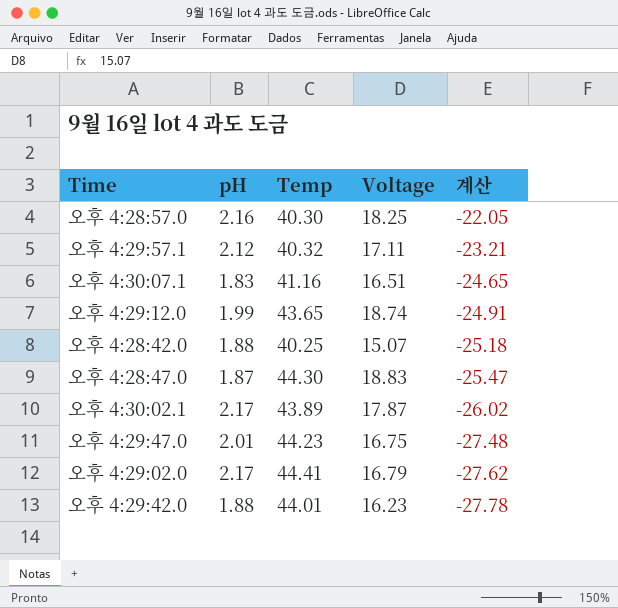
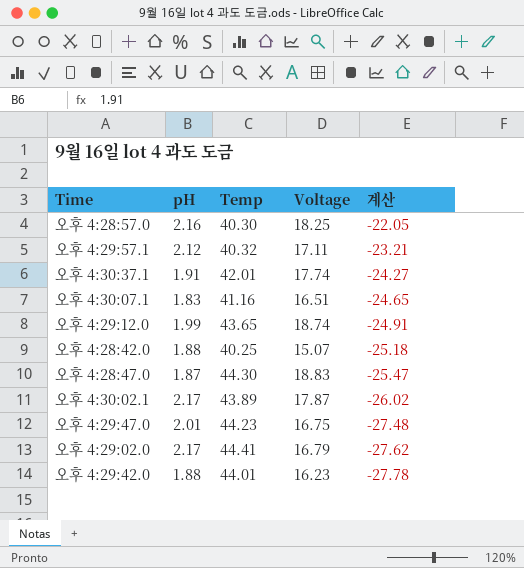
row 오후 4:30:37.1: none -> 1.91 | 42.01 | 17.74 | -24.27

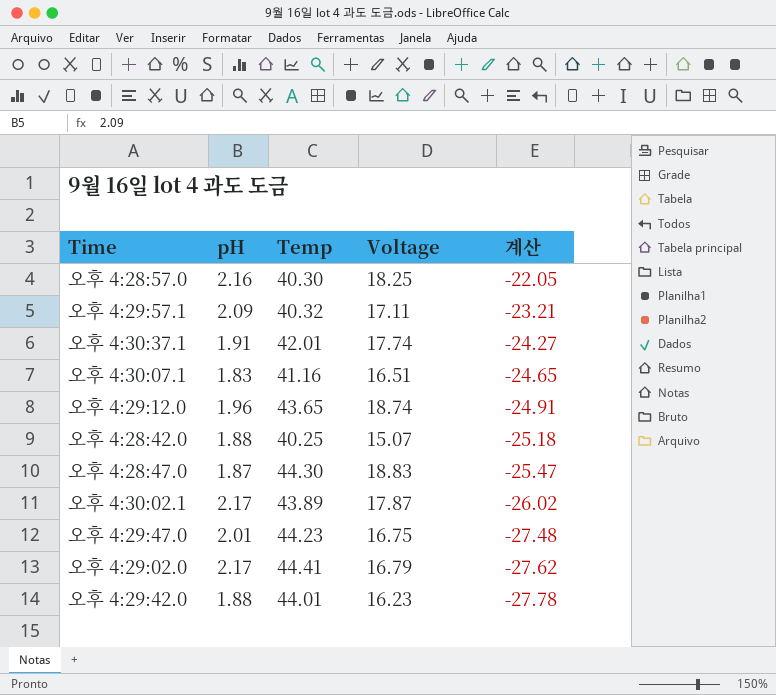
오후 4:29:57.1 | pH: 2.12 -> 2.09
오후 4:29:12.0 | pH: 1.99 -> 1.96

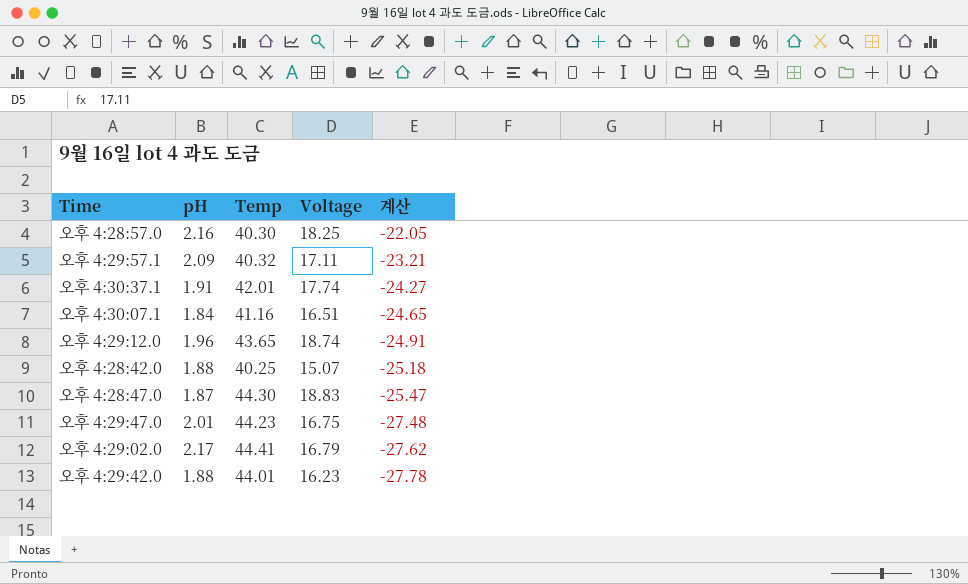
row 오후 4:30:02.1: 2.17 | 43.89 | 17.87 | -26.02 -> none
오후 4:30:07.1 | pH: 1.83 -> 1.84

